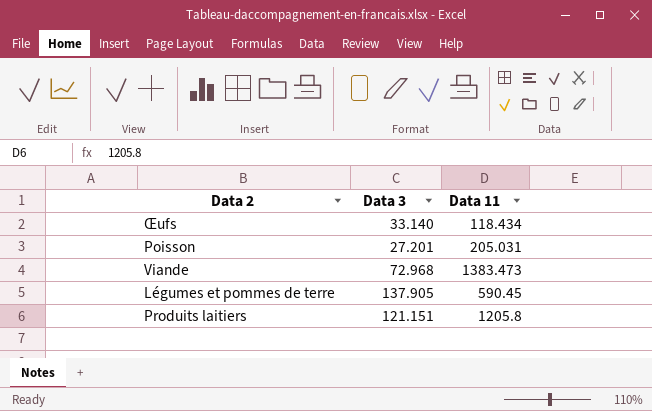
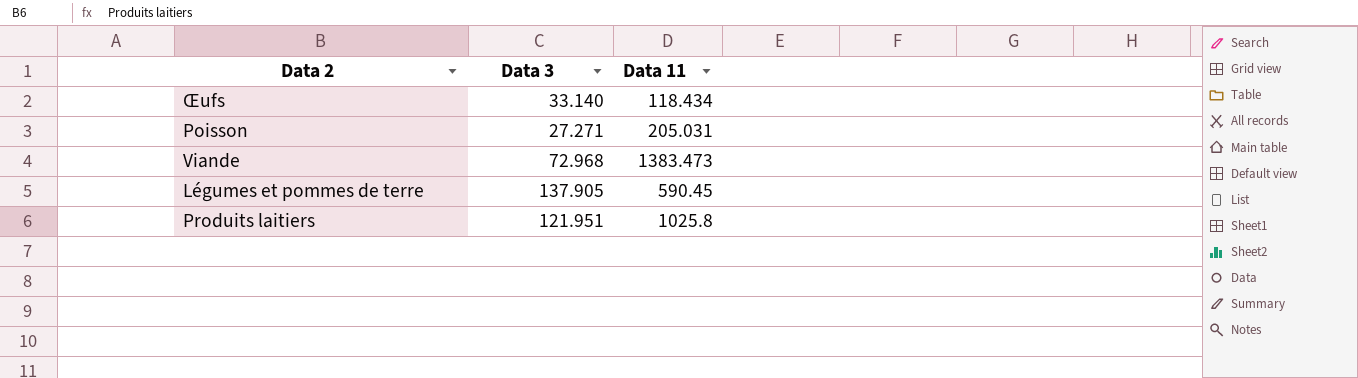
Poisson | Data 3: 27.201 -> 27.271
Produits laitiers | Data 3: 121.151 -> 121.951
Produits laitiers | Data 11: 1205.8 -> 1025.8

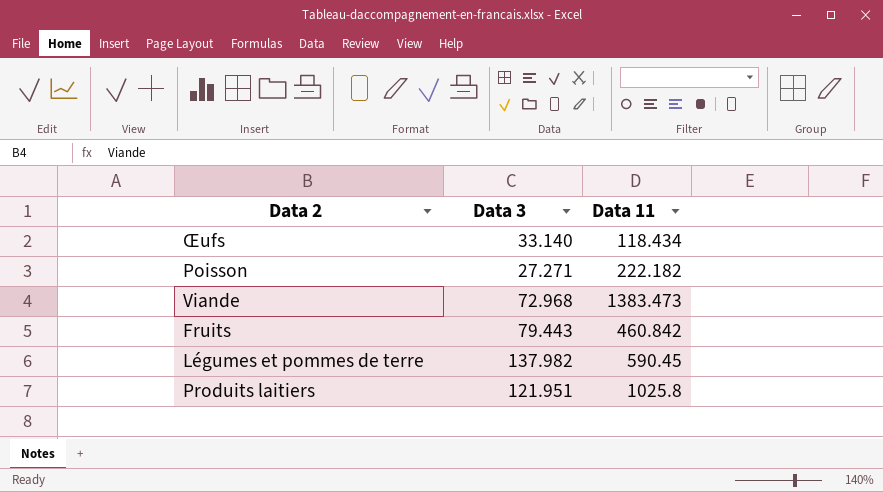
Poisson | Data 11: 205.031 -> 222.182
row Fruits: none -> 79.443 | 460.842
Légumes et pommes de terre | Data 3: 137.905 -> 137.982

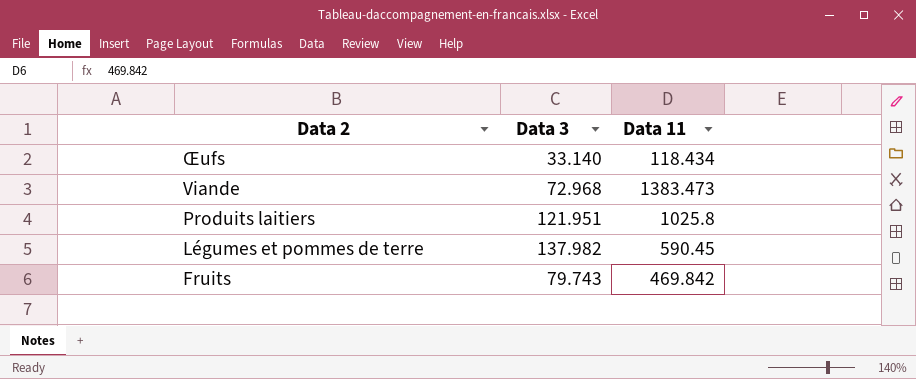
row order: none -> Data 2 descending
row Poisson: 27.271 | 222.182 -> none
Fruits | Data 3: 79.443 -> 79.743
Fruits | Data 11: 460.842 -> 469.842

